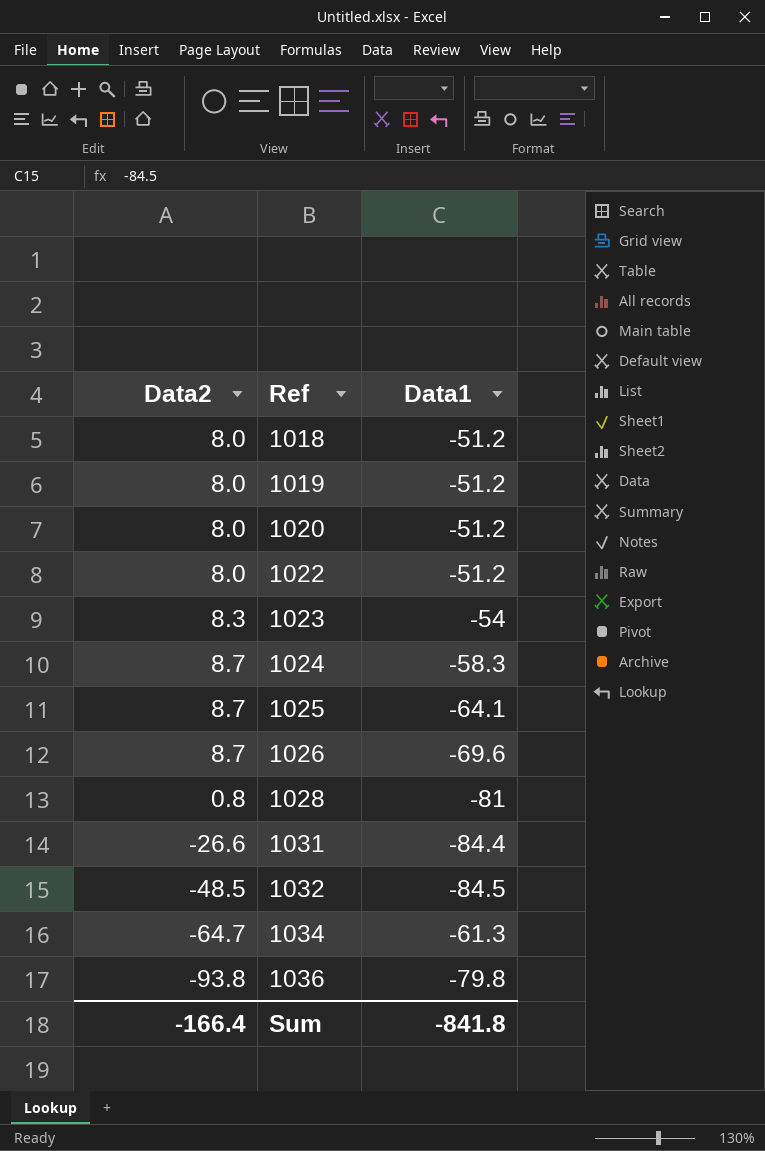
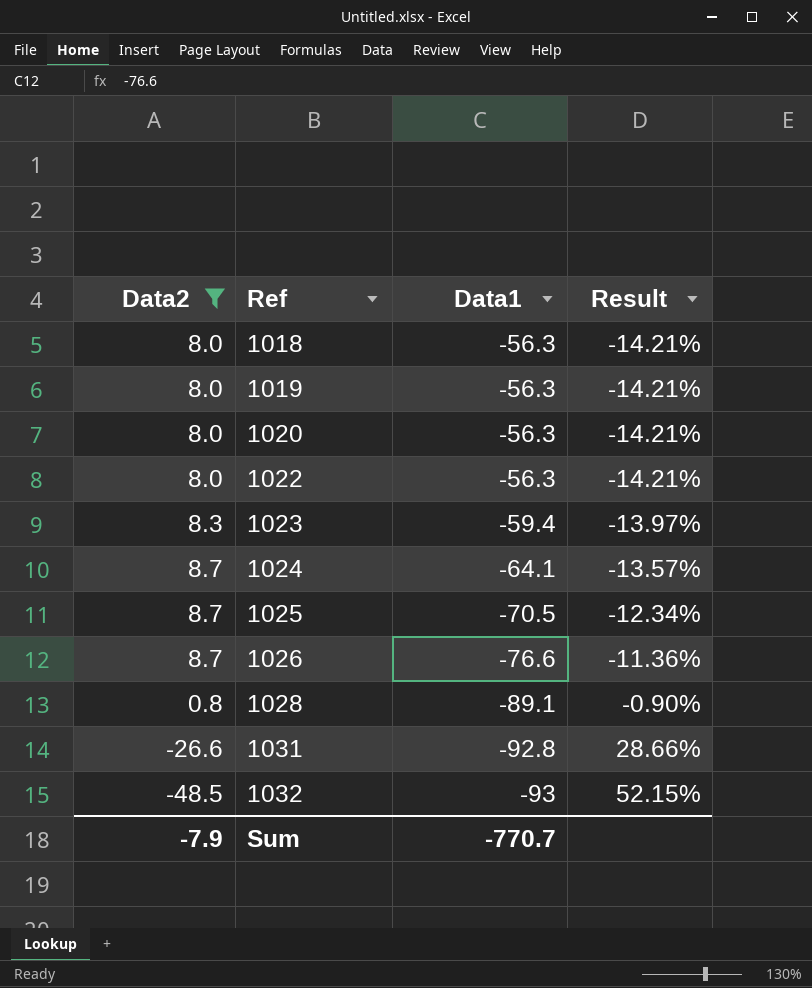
filter: none -> Data2 >= -48.5
column Result | formula: none -> [Data2] / [Data1]
1018 | Data1: -51.2 -> -56.3
1019 | Data1: -51.2 -> -56.3
1020 | Data1: -51.2 -> -56.3
1022 | Data1: -51.2 -> -56.3
1023 | Data1: -54 -> -59.4
1024 | Data1: -58.3 -> -64.1
1025 | Data1: -64.1 -> -70.5
1026 | Data1: -69.6 -> -76.6
1028 | Data1: -81 -> -89.1
1031 | Data1: -84.4 -> -92.8
1032 | Data1: -84.5 -> -93
Sum | Data2: -166.4 -> -7.9
Sum | Data1: -841.8 -> -770.7

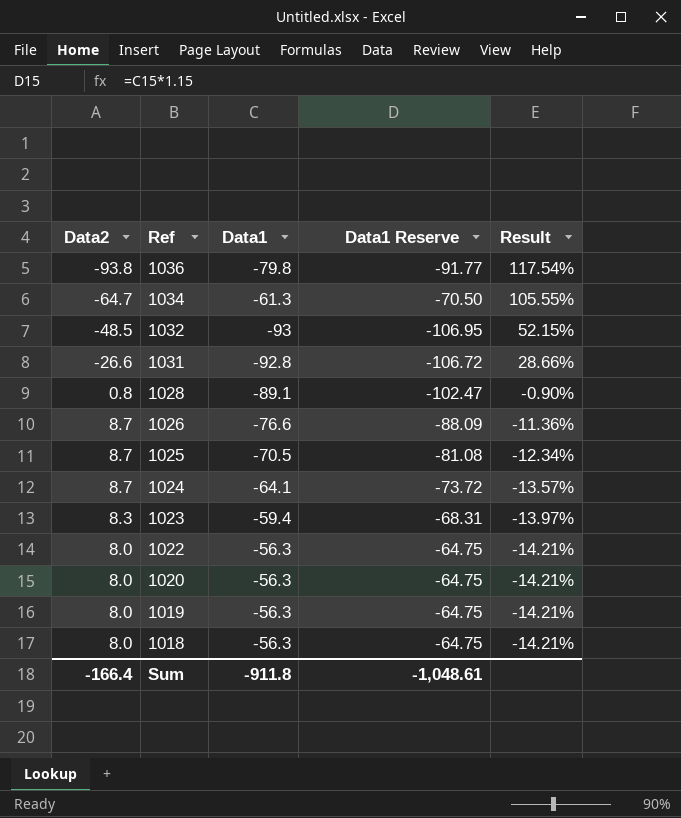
filter: Data2 >= -48.5 -> none
row order: Ref ascending -> Ref descending
column Data1 Reserve | formula: none -> [Data1] * 1.15
Sum | Data2: -7.9 -> -166.4
Sum | Data1: -770.7 -> -911.8

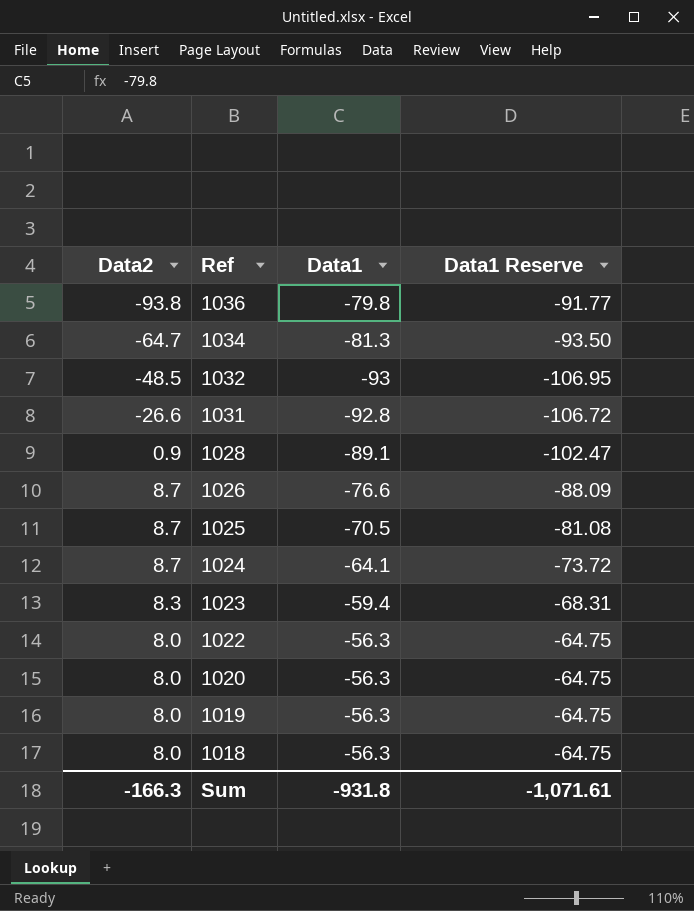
column Result | formula: [Data2] / [Data1] -> none
1034 | Data1: -61.3 -> -81.3
1034 | Data1 Reserve: -70.50 -> -93.50
1028 | Data2: 0.8 -> 0.9
Sum | Data2: -166.4 -> -166.3
Sum | Data1: -911.8 -> -931.8
Sum | Data1 Reserve: -1,048.61 -> -1,071.61

